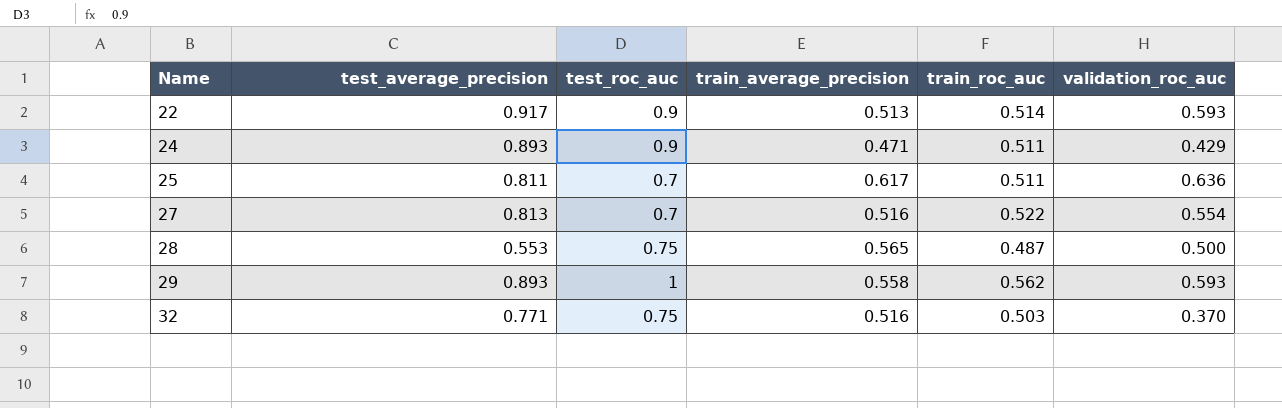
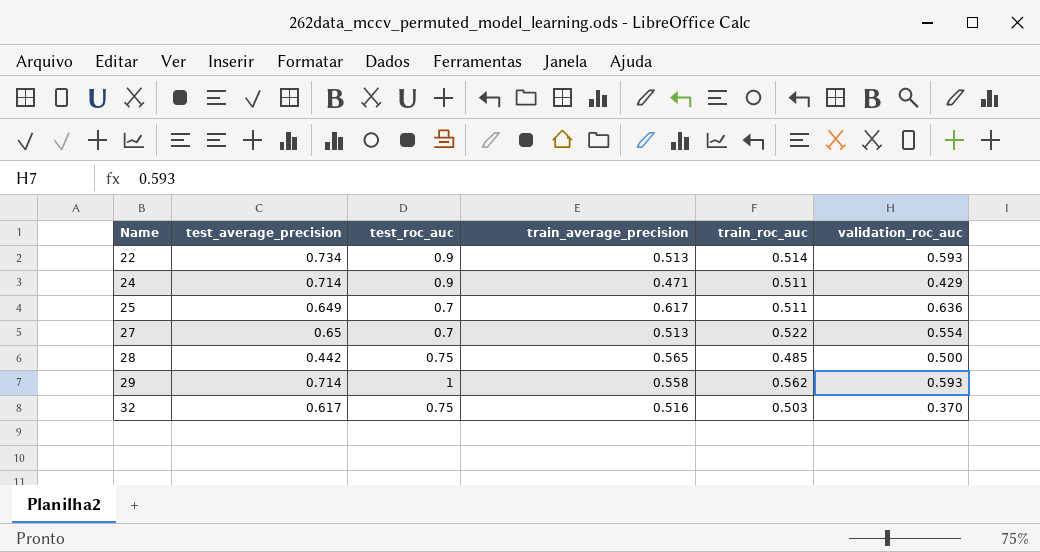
22 | test_average_precision: 0.917 -> 0.734
24 | test_average_precision: 0.893 -> 0.714
25 | test_average_precision: 0.811 -> 0.649
27 | test_average_precision: 0.813 -> 0.65
27 | train_average_precision: 0.516 -> 0.513
28 | test_average_precision: 0.553 -> 0.442
28 | train_roc_auc: 0.487 -> 0.485
29 | test_average_precision: 0.893 -> 0.714
32 | test_average_precision: 0.771 -> 0.617

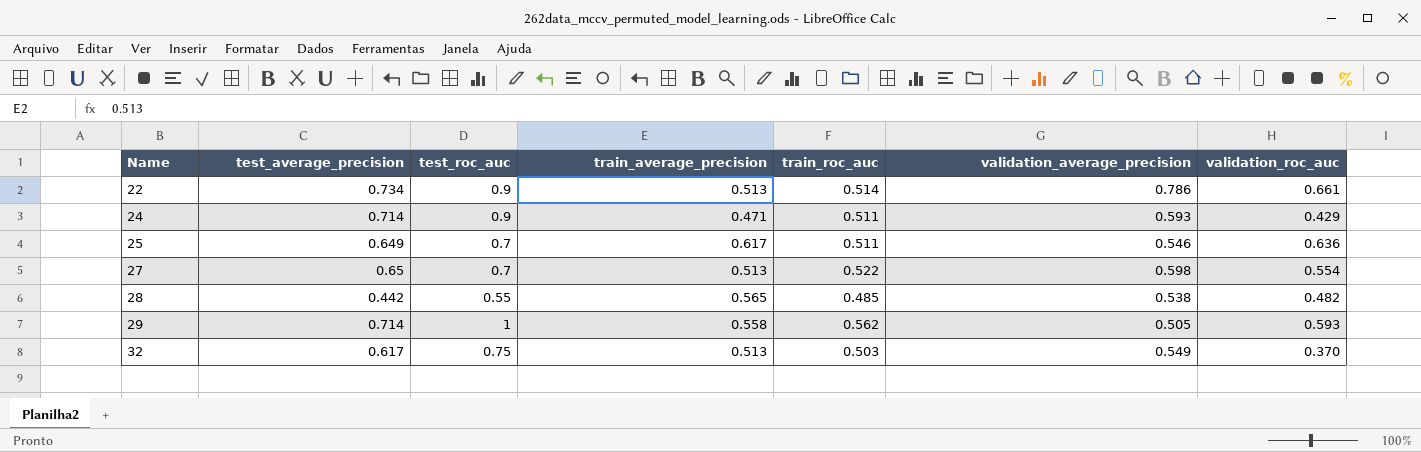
column validation_average_precision | position: none -> 6
22 | validation_roc_auc: 0.593 -> 0.661
28 | test_roc_auc: 0.75 -> 0.55
28 | validation_roc_auc: 0.500 -> 0.482
32 | train_average_precision: 0.516 -> 0.513

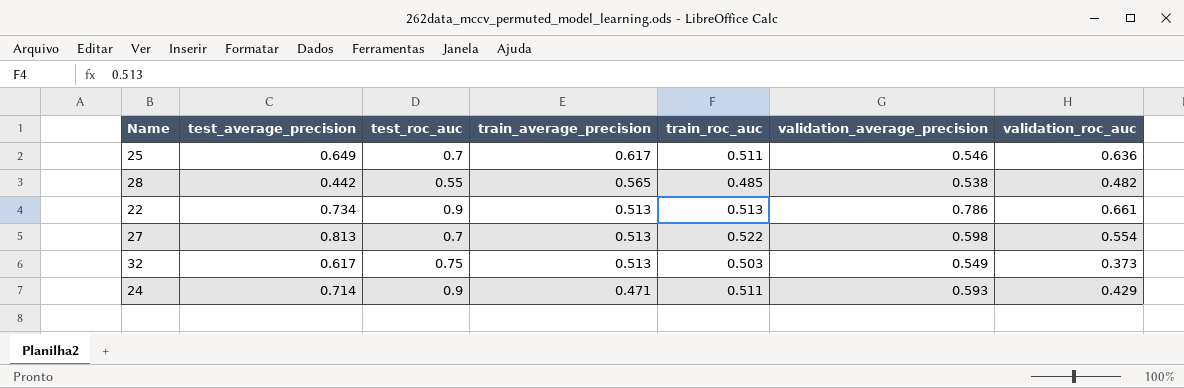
row order: Name ascending -> train_average_precision descending
row 29: 0.714 | 1 | 0.558 | 0.562 | 0.505 | 0.593 -> none
22 | train_roc_auc: 0.514 -> 0.513
27 | test_average_precision: 0.65 -> 0.813
32 | validation_roc_auc: 0.370 -> 0.373

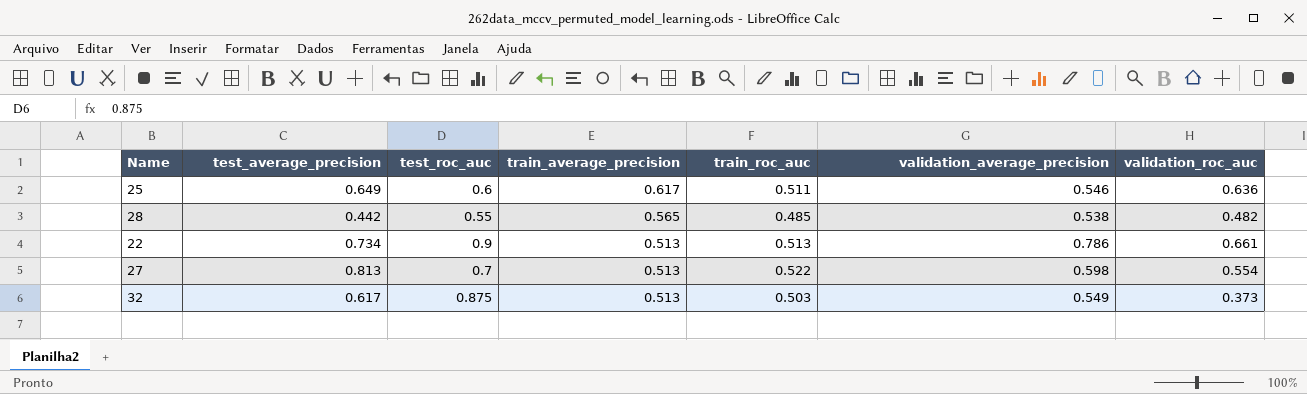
row 24: 0.714 | 0.9 | 0.471 | 0.511 | 0.593 | 0.429 -> none
25 | test_roc_auc: 0.7 -> 0.6
32 | test_roc_auc: 0.75 -> 0.875

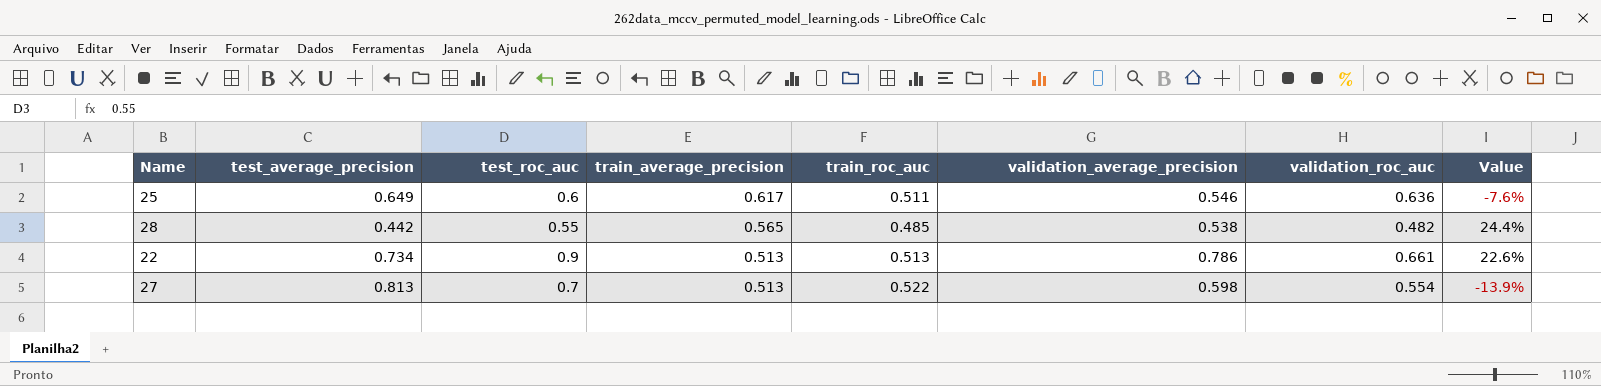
column Value | formula: none -> ([test_roc_auc] - [test_average_precision]) / [test_average_precision]
row 32: 0.617 | 0.875 | 0.513 | 0.503 | 0.549 | 0.373 -> none

